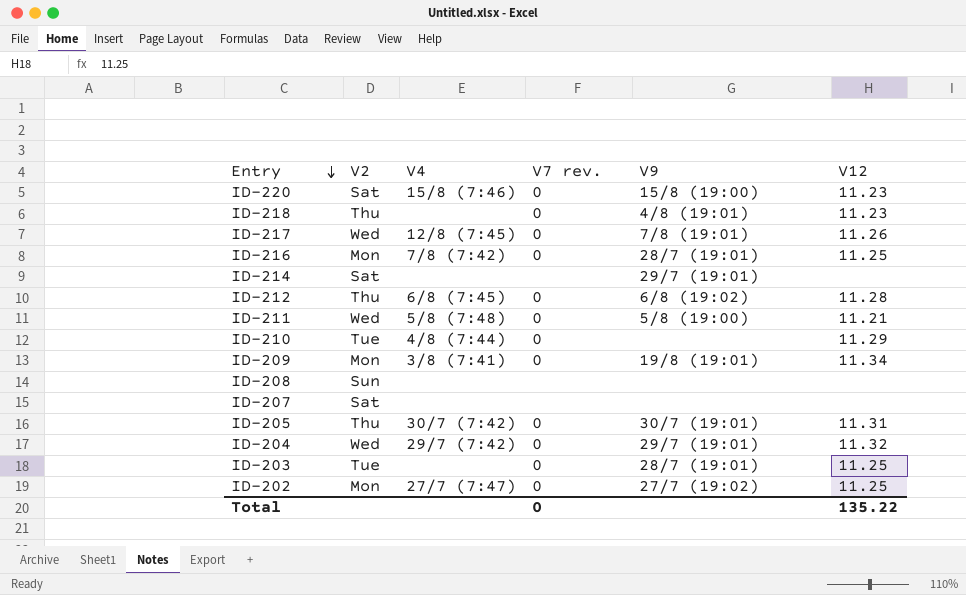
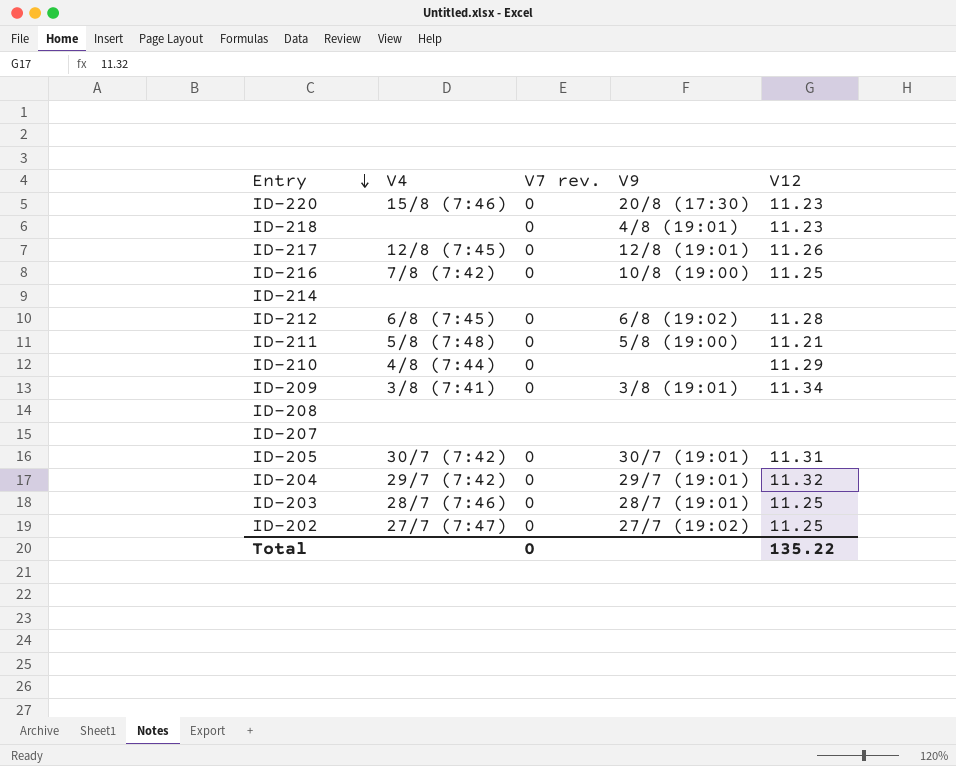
column V2 | position: 2 -> none
ID-220 | V9: 15/8 (19:00) -> 20/8 (17:30)
ID-217 | V9: 7/8 (19:01) -> 12/8 (19:01)
ID-216 | V9: 28/7 (19:01) -> 10/8 (19:00)
ID-214 | V9: 29/7 (19:01) -> none
ID-209 | V9: 19/8 (19:01) -> 3/8 (19:01)
ID-203 | V4: none -> 28/7 (7:46)

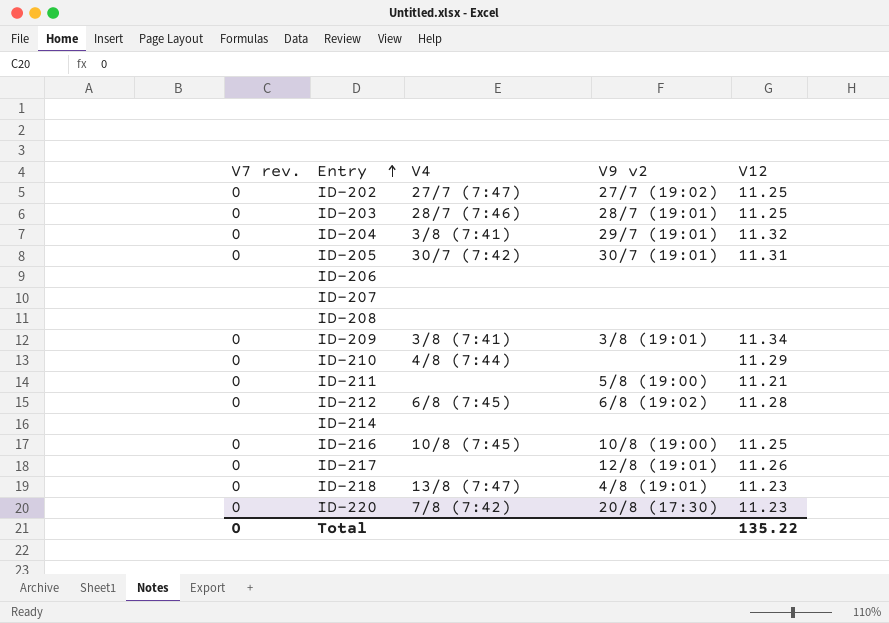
row order: Entry descending -> Entry ascending
column V7 rev. | position: 3 -> 1
column name: V9 -> V9 v2
ID-204 | V4: 29/7 (7:42) -> 3/8 (7:41)
row ID-206: none -> none | none | none | none
ID-211 | V4: 5/8 (7:48) -> none
ID-216 | V4: 7/8 (7:42) -> 10/8 (7:45)
ID-217 | V4: 12/8 (7:45) -> none
ID-218 | V4: none -> 13/8 (7:47)
ID-220 | V4: 15/8 (7:46) -> 7/8 (7:42)

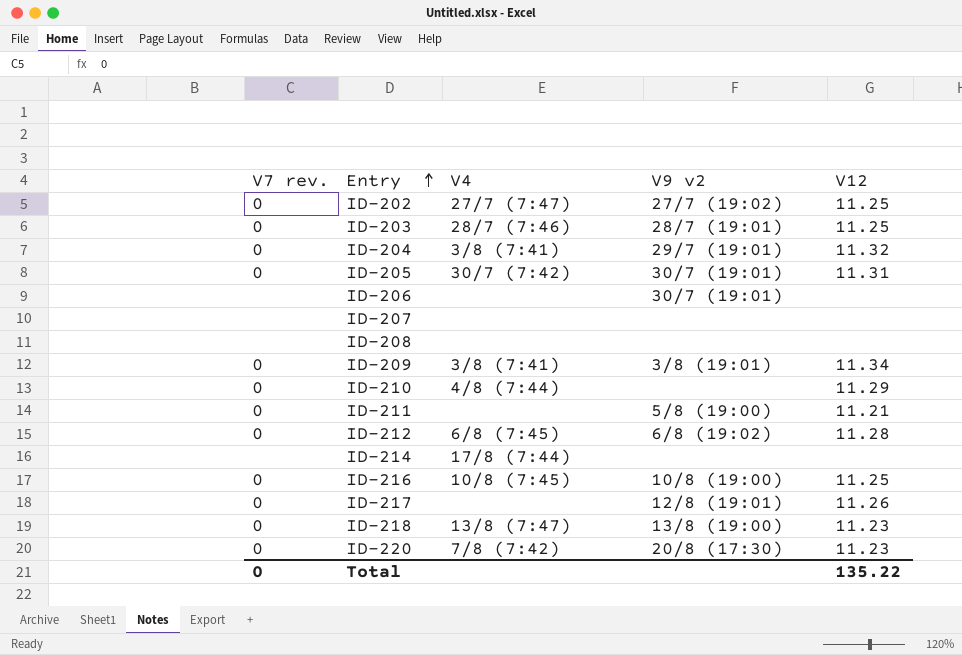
ID-206 | V9 v2: none -> 30/7 (19:01)
ID-214 | V4: none -> 17/8 (7:44)
ID-218 | V9 v2: 4/8 (19:01) -> 13/8 (19:00)

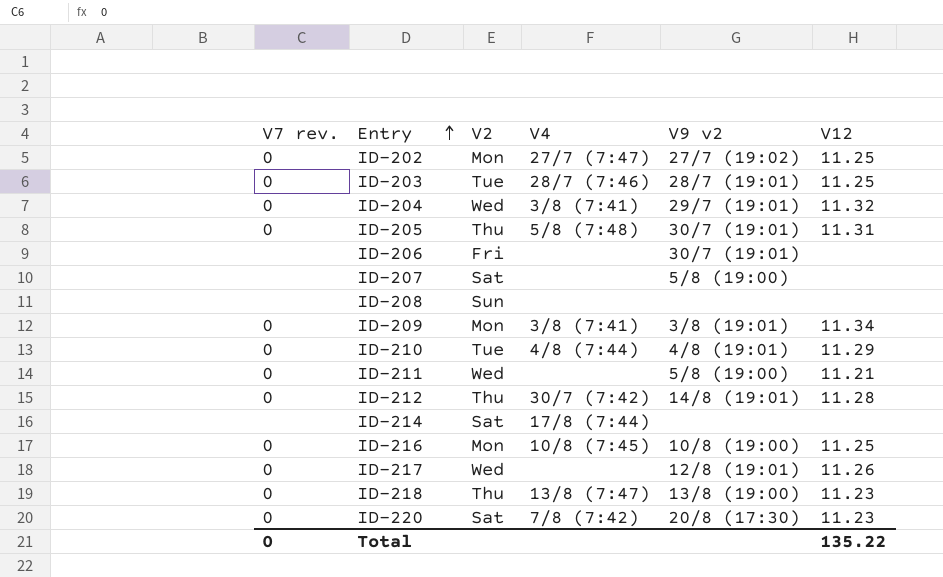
column V2 | position: none -> 3
ID-205 | V4: 30/7 (7:42) -> 5/8 (7:48)
ID-207 | V9 v2: none -> 5/8 (19:00)
ID-210 | V9 v2: none -> 4/8 (19:01)
ID-212 | V4: 6/8 (7:45) -> 30/7 (7:42)
ID-212 | V9 v2: 6/8 (19:02) -> 14/8 (19:01)

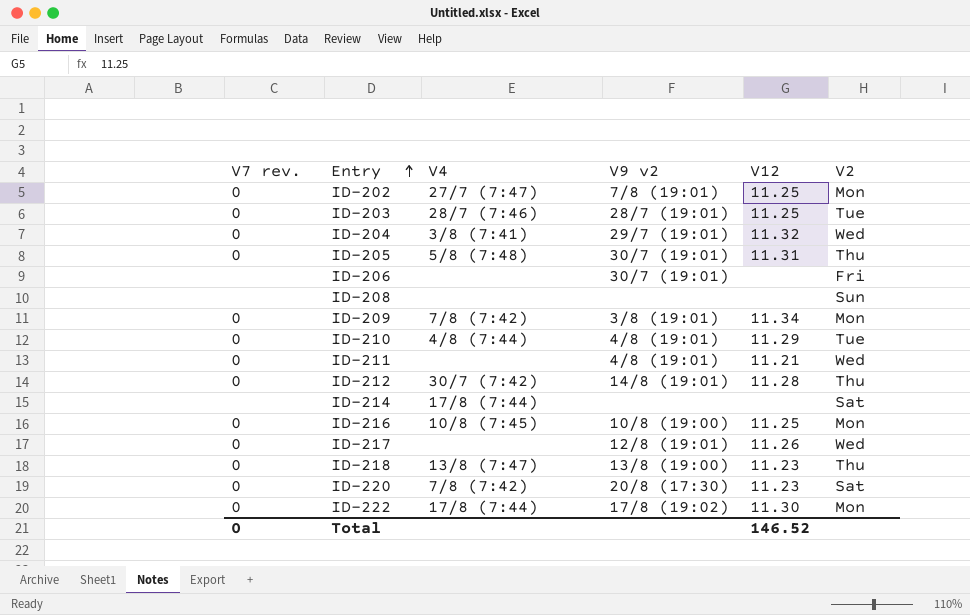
column V2 | position: 3 -> 6
row ID-207: none | Sat | none | 5/8 (19:00) | none -> none
ID-202 | V9 v2: 27/7 (19:02) -> 7/8 (19:01)
ID-209 | V4: 3/8 (7:41) -> 7/8 (7:42)
ID-211 | V9 v2: 5/8 (19:00) -> 4/8 (19:01)
row ID-222: none -> 0 | 17/8 (7:44) | 17/8 (19:02) | 11.30 | Mon
Total | V12: 135.22 -> 146.52

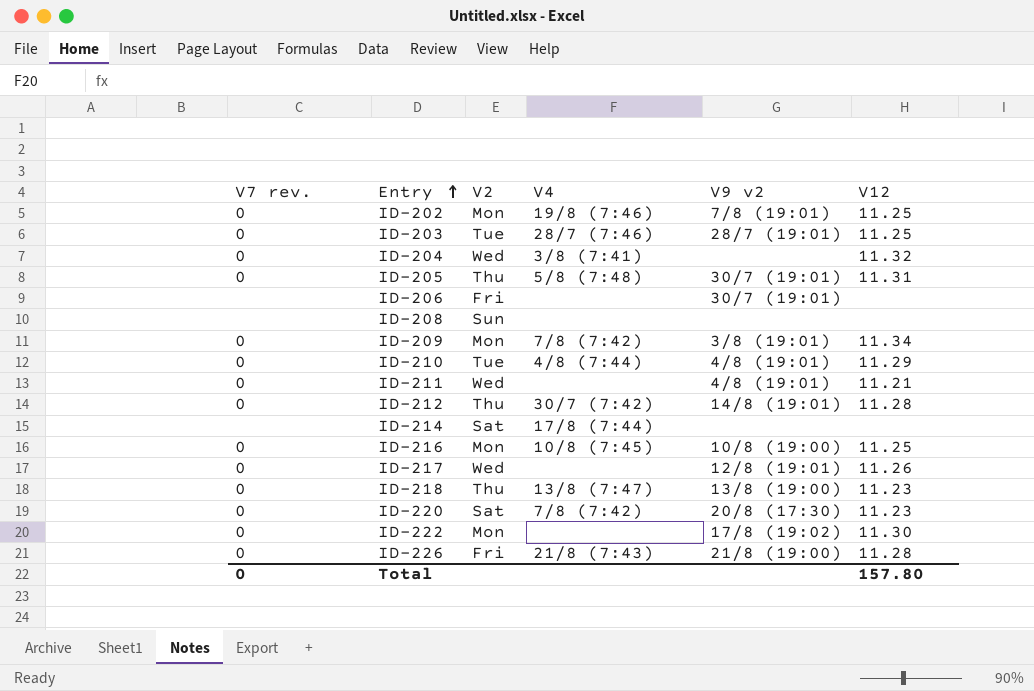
column V2 | position: 6 -> 3
ID-202 | V4: 27/7 (7:47) -> 19/8 (7:46)
ID-204 | V9 v2: 29/7 (19:01) -> none
ID-222 | V4: 17/8 (7:44) -> none
row ID-226: none -> 0 | Fri | 21/8 (7:43) | 21/8 (19:00) | 11.28
Total | V12: 146.52 -> 157.80

